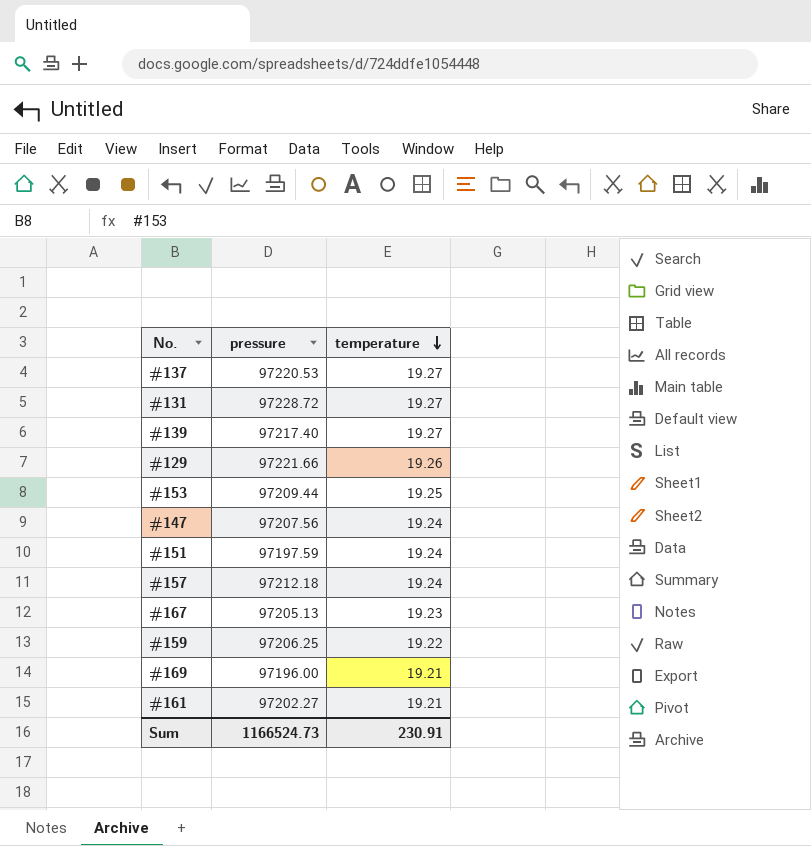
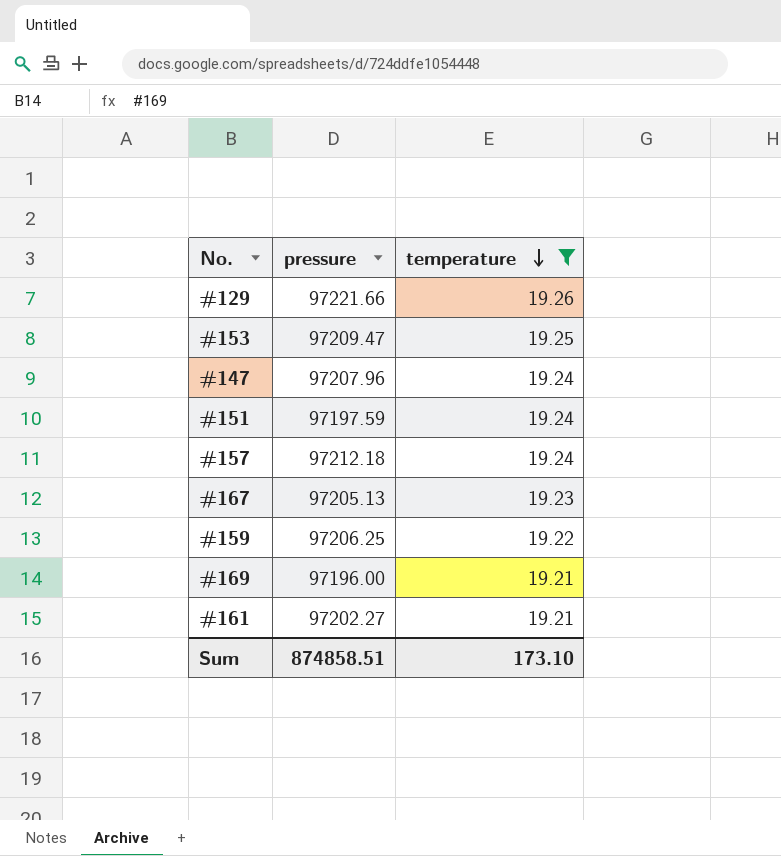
filter: none -> temperature != 19.27
#153 | pressure: 97209.44 -> 97209.47
#147 | pressure: 97207.56 -> 97207.96
Sum | pressure: 1166524.73 -> 874858.51
Sum | temperature: 230.91 -> 173.10

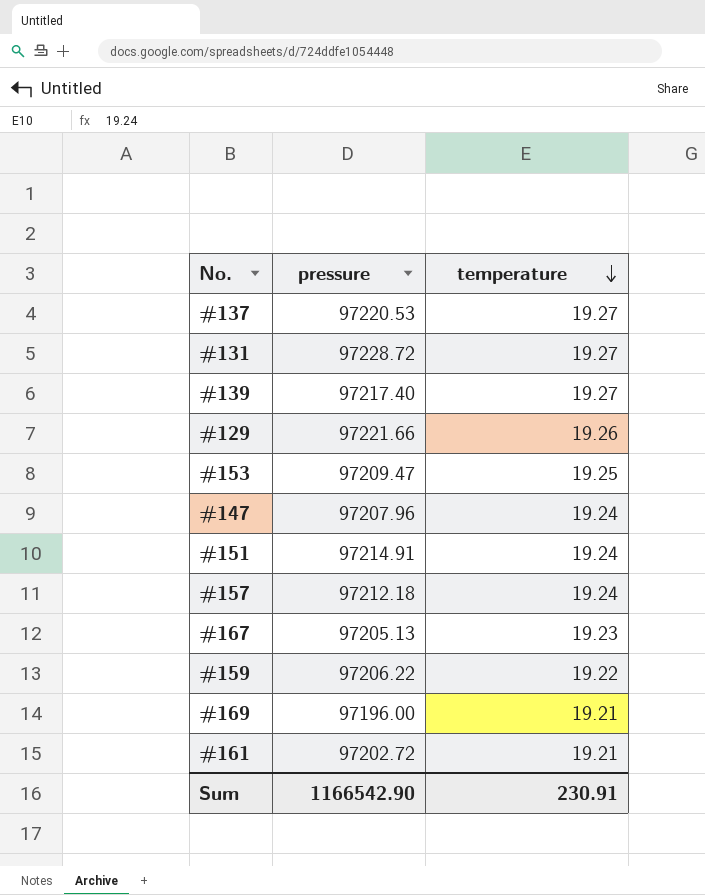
filter: temperature != 19.27 -> none
#151 | pressure: 97197.59 -> 97214.91
#159 | pressure: 97206.25 -> 97206.22
#161 | pressure: 97202.27 -> 97202.72
Sum | pressure: 874858.51 -> 1166542.90
Sum | temperature: 173.10 -> 230.91

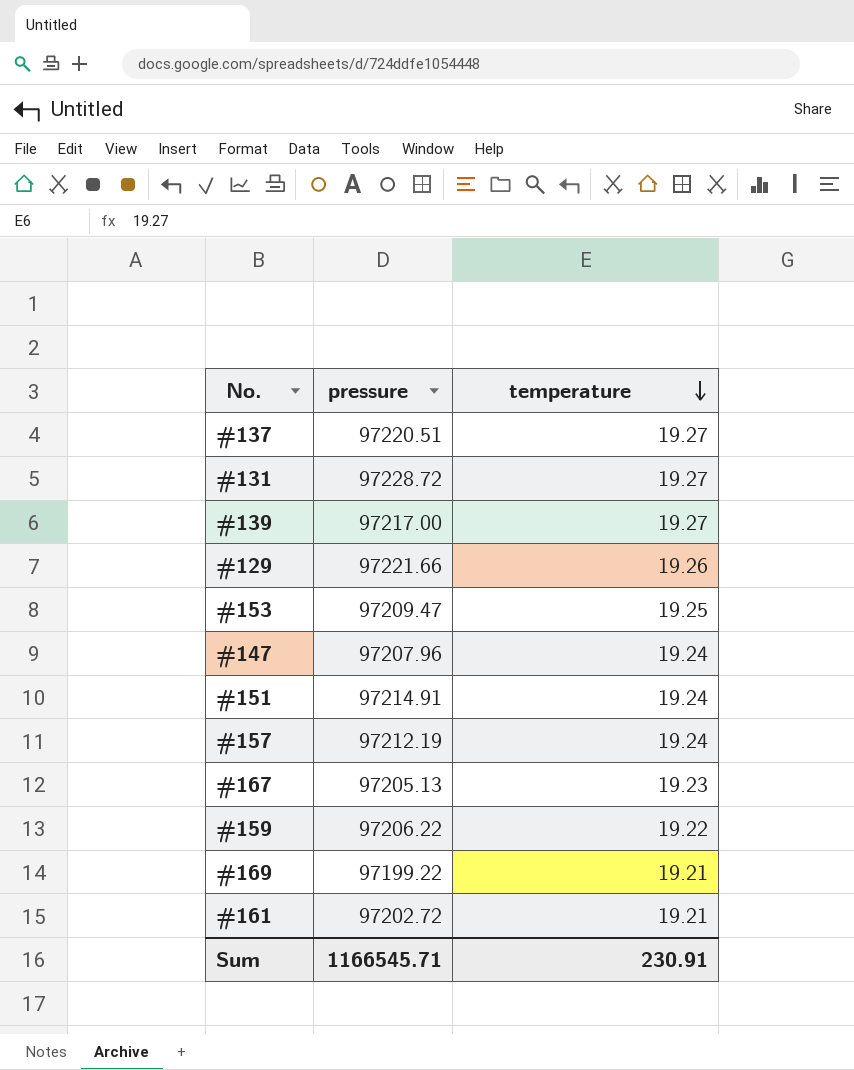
#137 | pressure: 97220.53 -> 97220.51
#139 | pressure: 97217.40 -> 97217.00
#157 | pressure: 97212.18 -> 97212.19
#169 | pressure: 97196.00 -> 97199.22
Sum | pressure: 1166542.90 -> 1166545.71

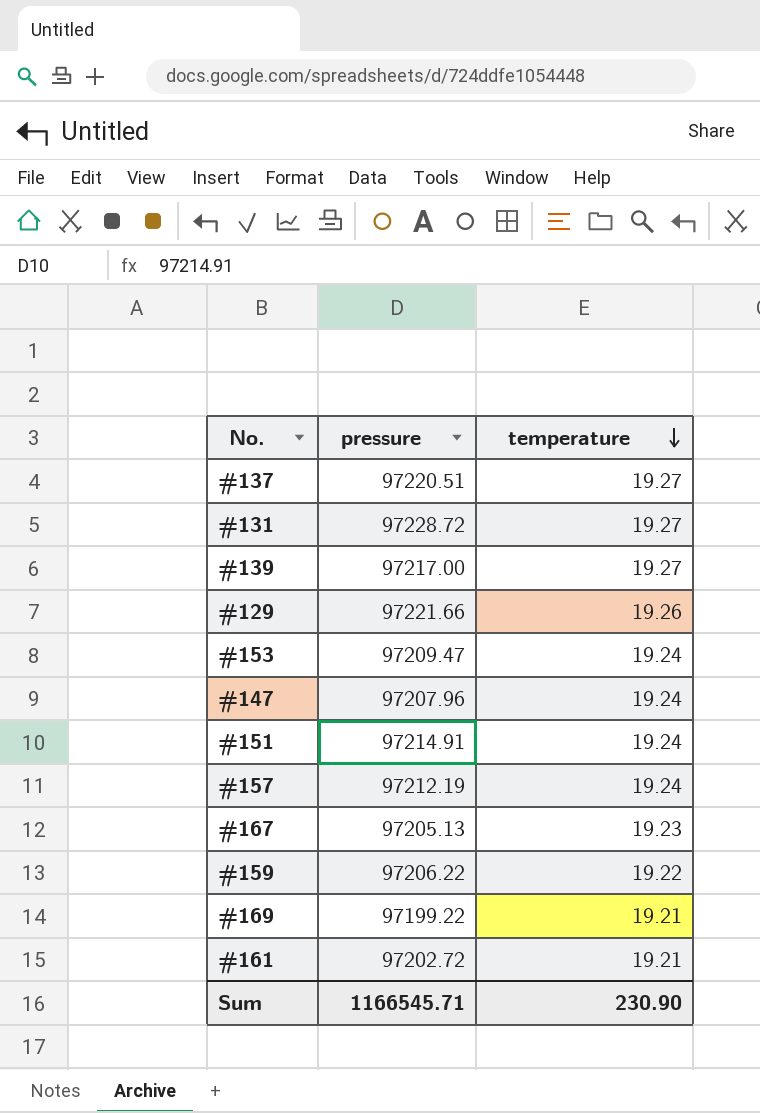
#153 | temperature: 19.25 -> 19.24
Sum | temperature: 230.91 -> 230.90

